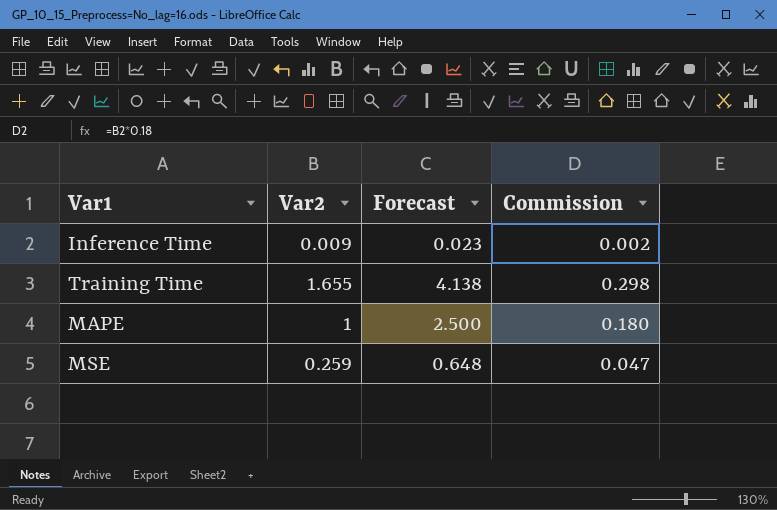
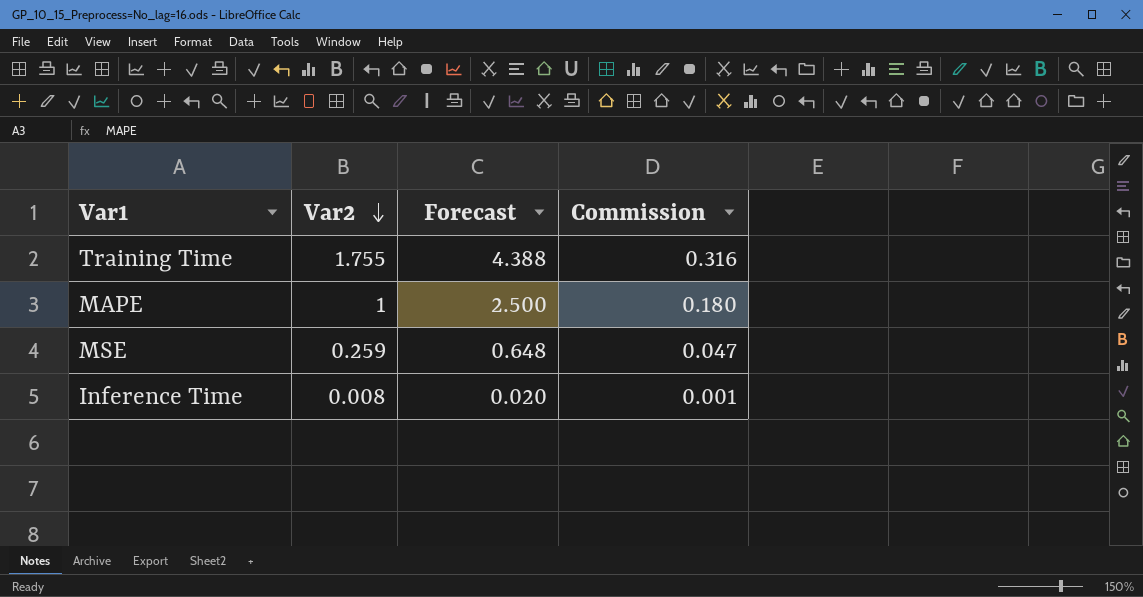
row order: none -> Var2 descending
Training Time | Var2: 1.655 -> 1.755
Training Time | Forecast: 4.138 -> 4.388
Training Time | Commission: 0.298 -> 0.316
Inference Time | Var2: 0.009 -> 0.008
Inference Time | Forecast: 0.023 -> 0.020
Inference Time | Commission: 0.002 -> 0.001

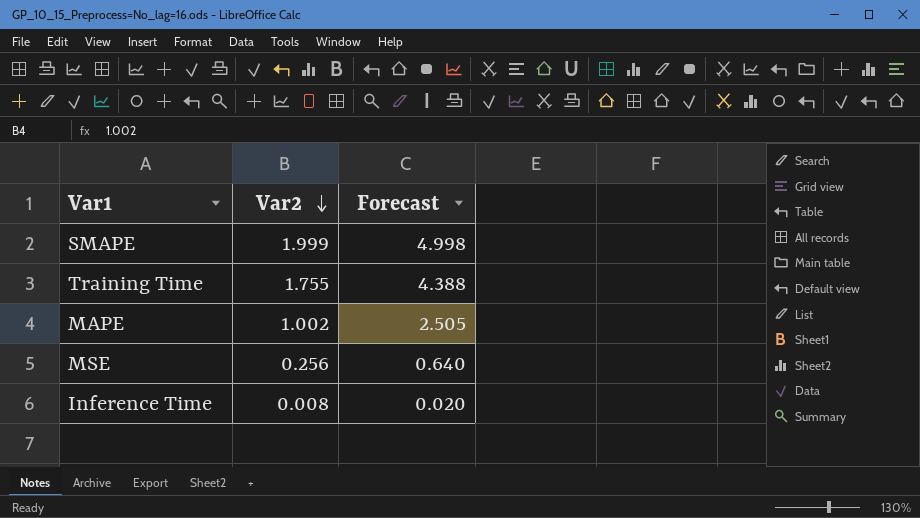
column Commission | formula: [Var2] * 0.18 -> none
row SMAPE: none -> 1.999 | 4.998
MAPE | Var2: 1 -> 1.002
MAPE | Forecast: 2.500 -> 2.505
MSE | Var2: 0.259 -> 0.256
MSE | Forecast: 0.648 -> 0.640

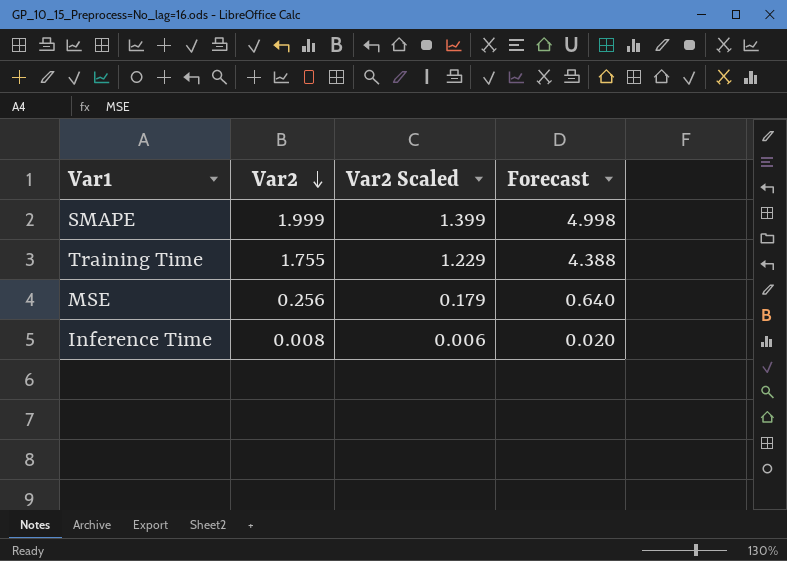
column Var2 Scaled | formula: none -> [Var2] * 0.7
row MAPE: 1.002 | 2.505 -> none

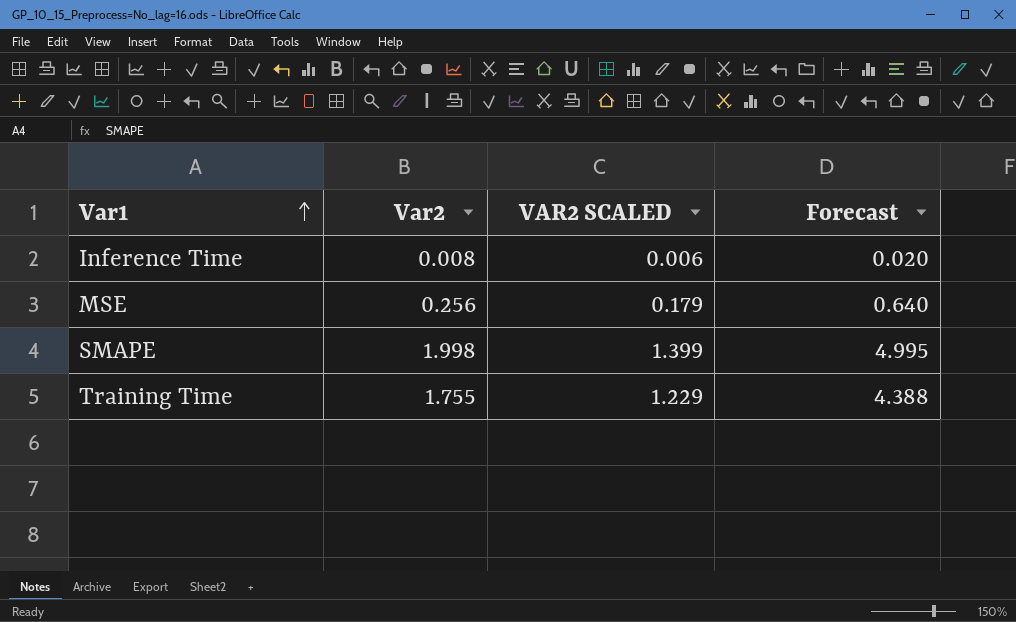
row order: Var2 descending -> Var1 ascending
column name: Var2 Scaled -> VAR2 SCALED
SMAPE | Var2: 1.999 -> 1.998
SMAPE | Forecast: 4.998 -> 4.995

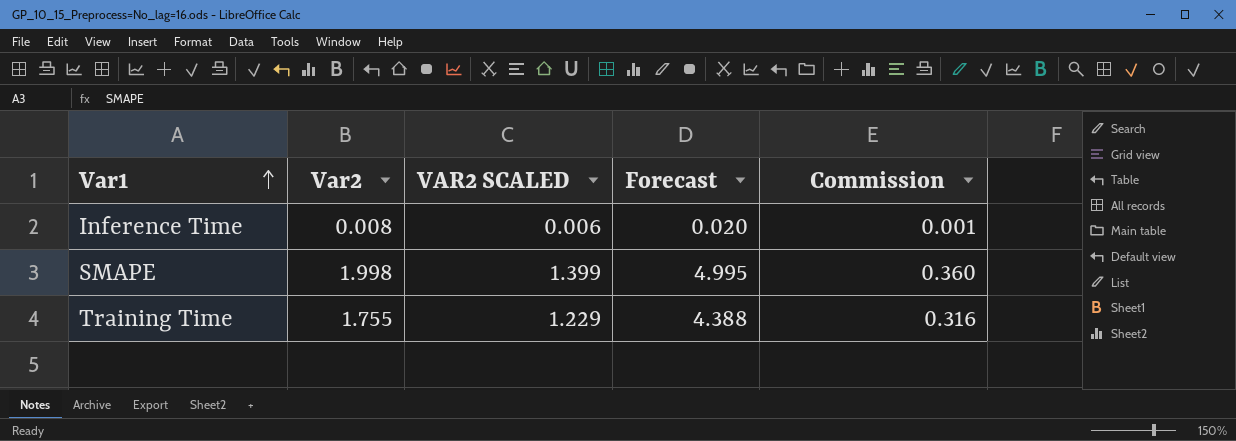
column Commission | formula: none -> [Var2] * 0.18
row MSE: 0.256 | 0.179 | 0.640 -> none

